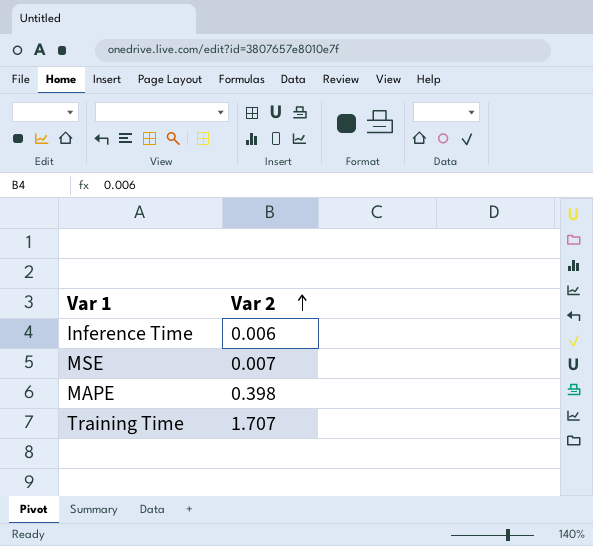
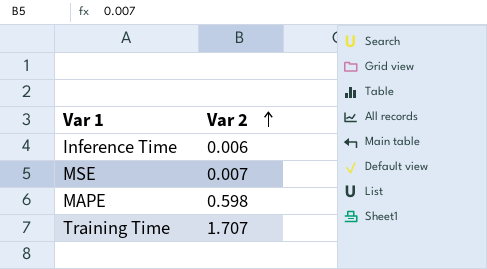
MAPE | Var 2: 0.398 -> 0.598

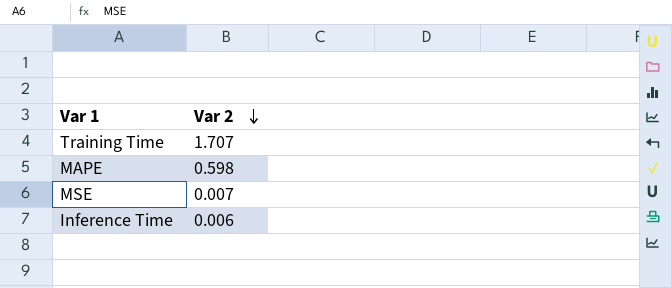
row order: Var 2 ascending -> Var 2 descending

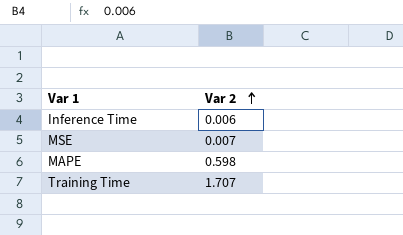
row order: Var 2 descending -> Var 2 ascending

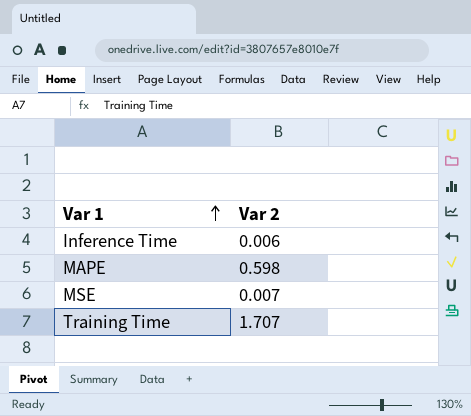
row order: Var 2 ascending -> Var 1 ascending

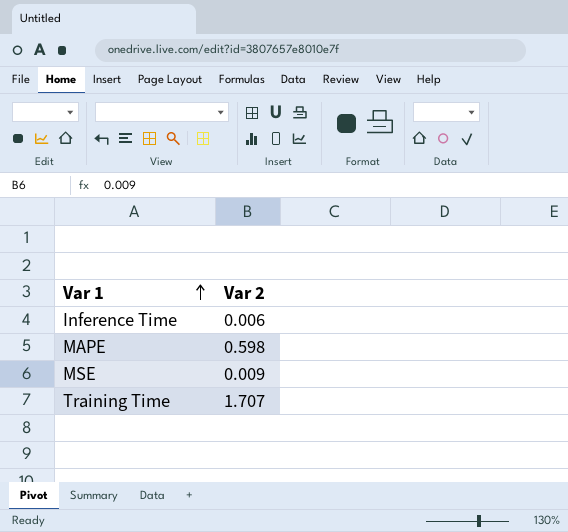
MSE | Var 2: 0.007 -> 0.009

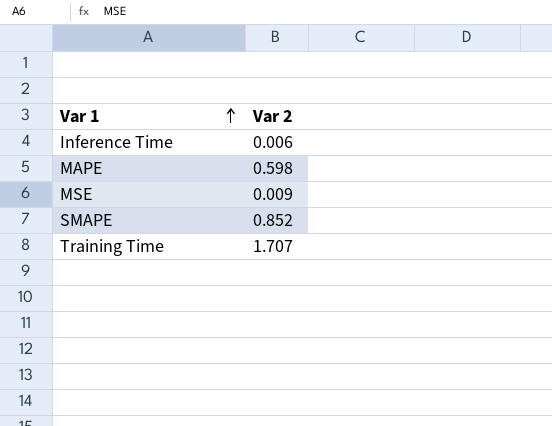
row SMAPE: none -> 0.852

